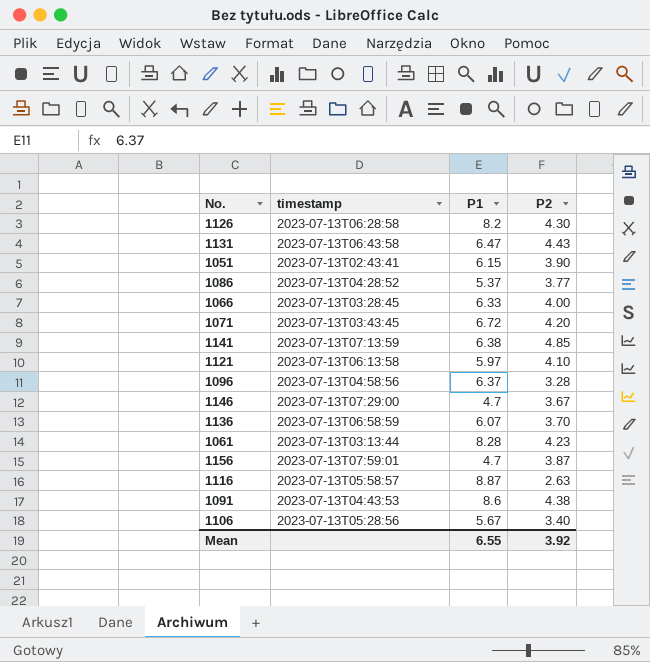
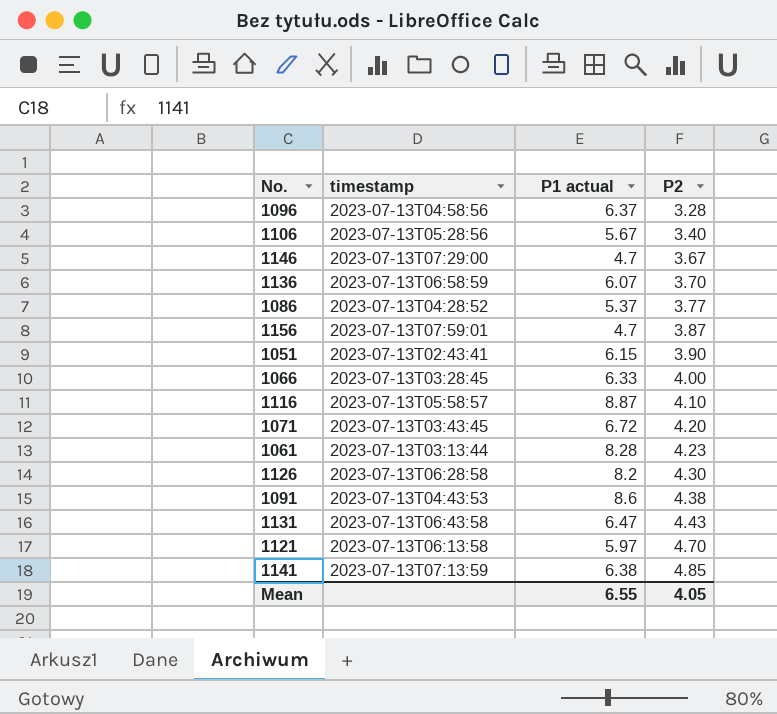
row order: none -> P2 ascending
column name: P1 -> P1 actual
1116 | P2: 2.63 -> 4.10
1121 | P2: 4.10 -> 4.70
Mean | P2: 3.92 -> 4.05

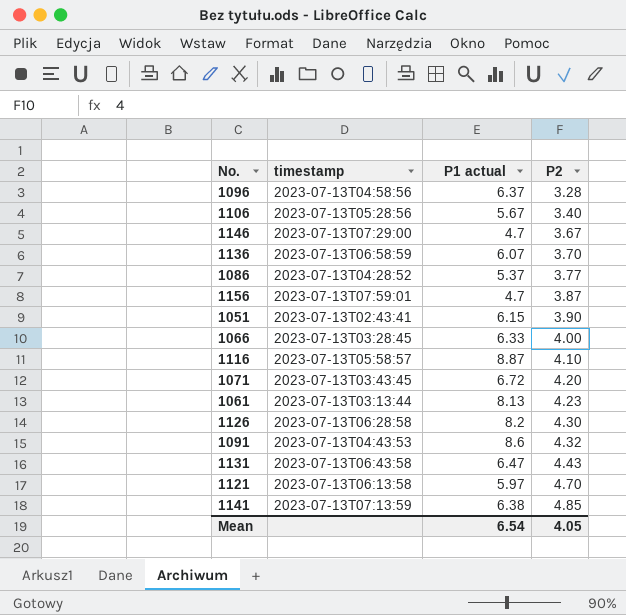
1061 | P1 actual: 8.28 -> 8.13
1091 | P2: 4.38 -> 4.32
Mean | P1 actual: 6.55 -> 6.54

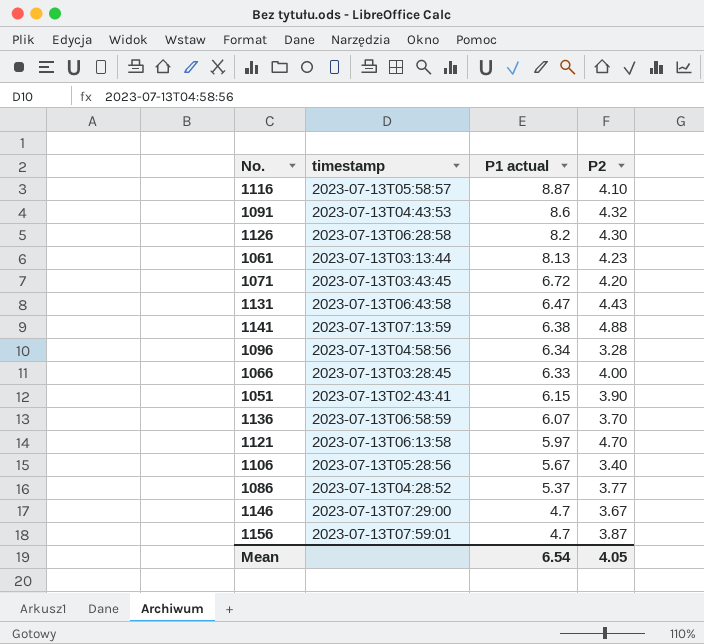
row order: P2 ascending -> P1 actual descending
1141 | P2: 4.85 -> 4.88
1096 | P1 actual: 6.37 -> 6.34

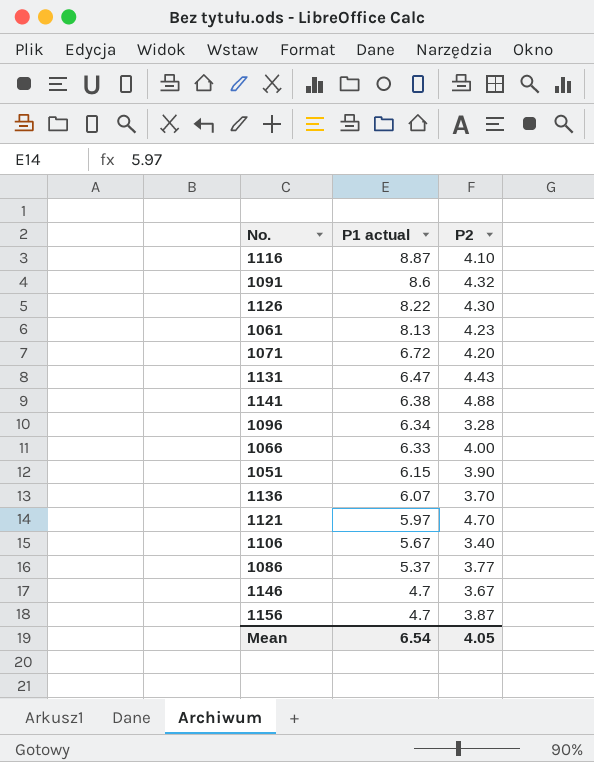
column timestamp | position: 2 -> none
1126 | P1 actual: 8.2 -> 8.22

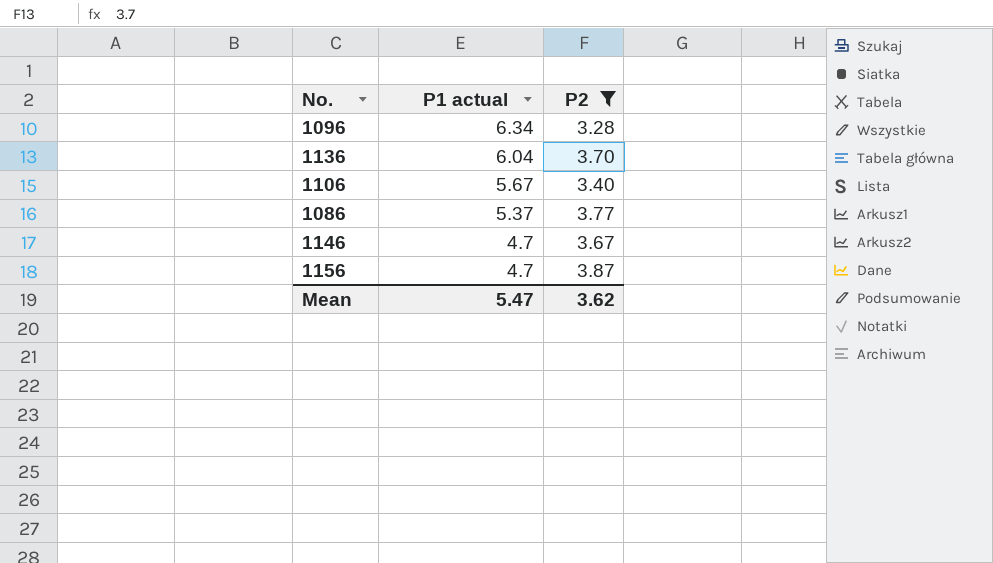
filter: none -> P2 <= 3.87
1136 | P1 actual: 6.07 -> 6.04
Mean | P1 actual: 6.54 -> 5.47
Mean | P2: 4.05 -> 3.62

